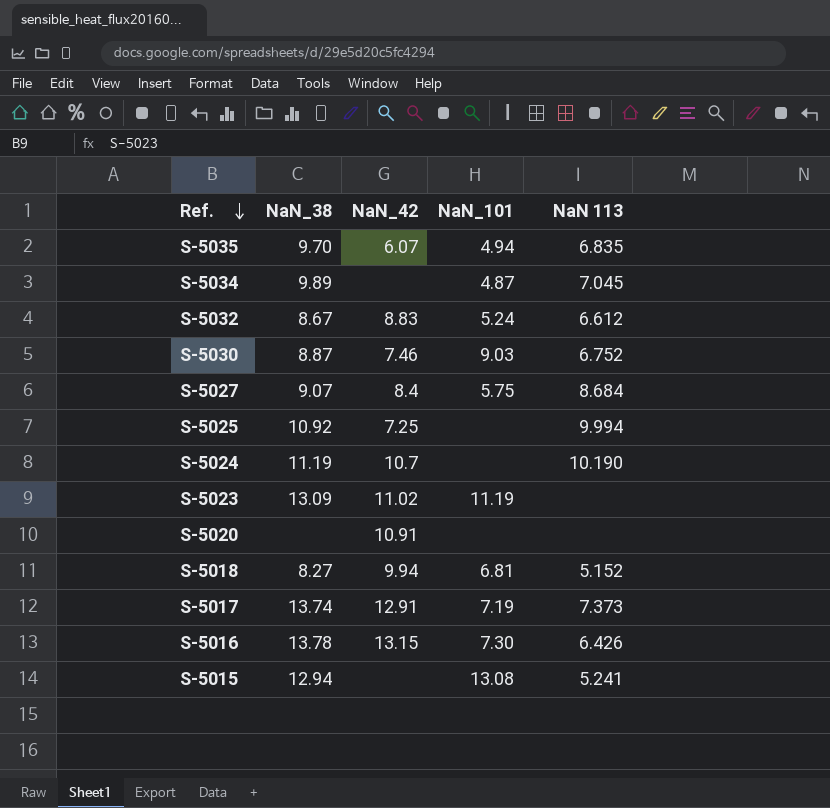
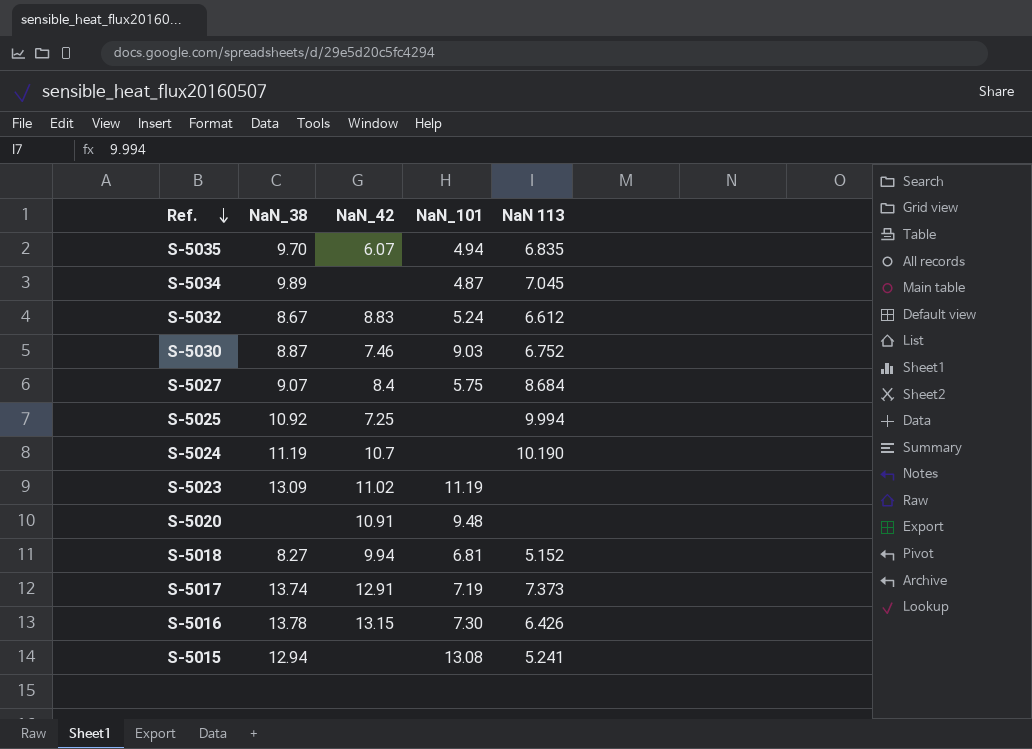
S-5020 | NaN_101: none -> 9.48

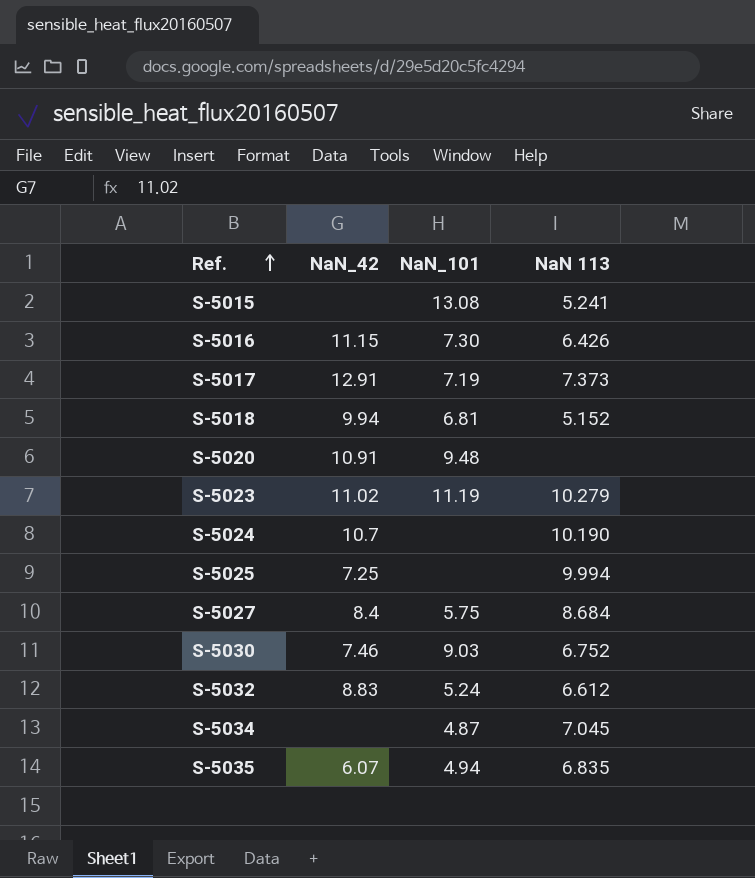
row order: Ref. descending -> Ref. ascending
column NaN_38 | position: 2 -> none
S-5016 | NaN_42: 13.15 -> 11.15
S-5023 | NaN 113: none -> 10.279

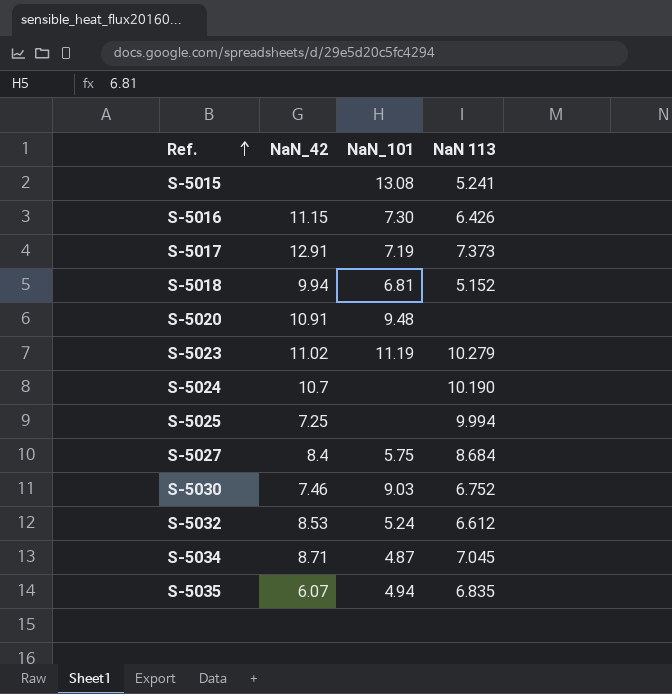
S-5032 | NaN_42: 8.83 -> 8.53
S-5034 | NaN_42: none -> 8.71

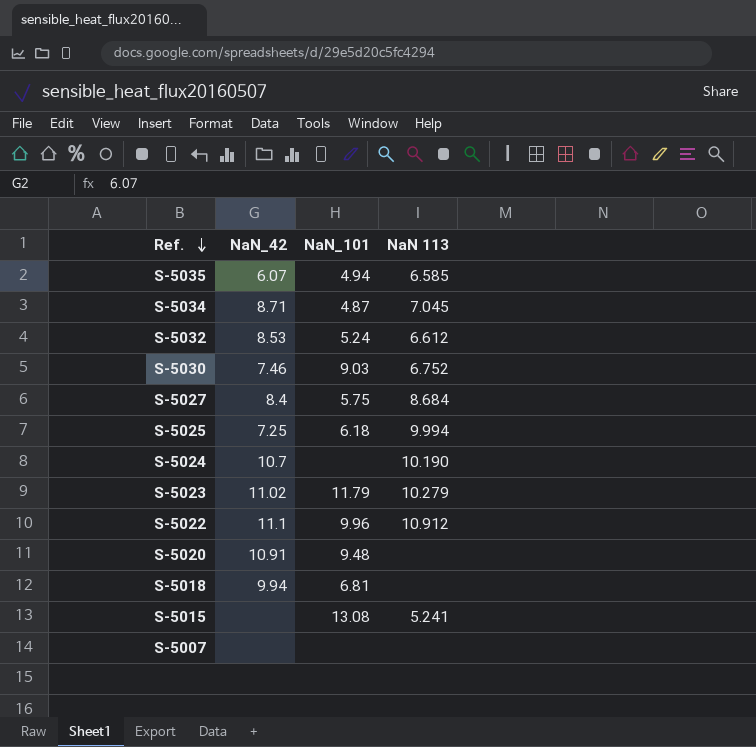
row order: Ref. ascending -> Ref. descending
row S-5016: 11.15 | 7.30 | 6.426 -> none
row S-5017: 12.91 | 7.19 | 7.373 -> none
S-5035 | NaN 113: 6.835 -> 6.585
S-5025 | NaN_101: none -> 6.18
S-5023 | NaN_101: 11.19 -> 11.79
row S-5022: none -> 11.1 | 9.96 | 10.912
S-5018 | NaN 113: 5.152 -> none
row S-5007: none -> none | none | none

